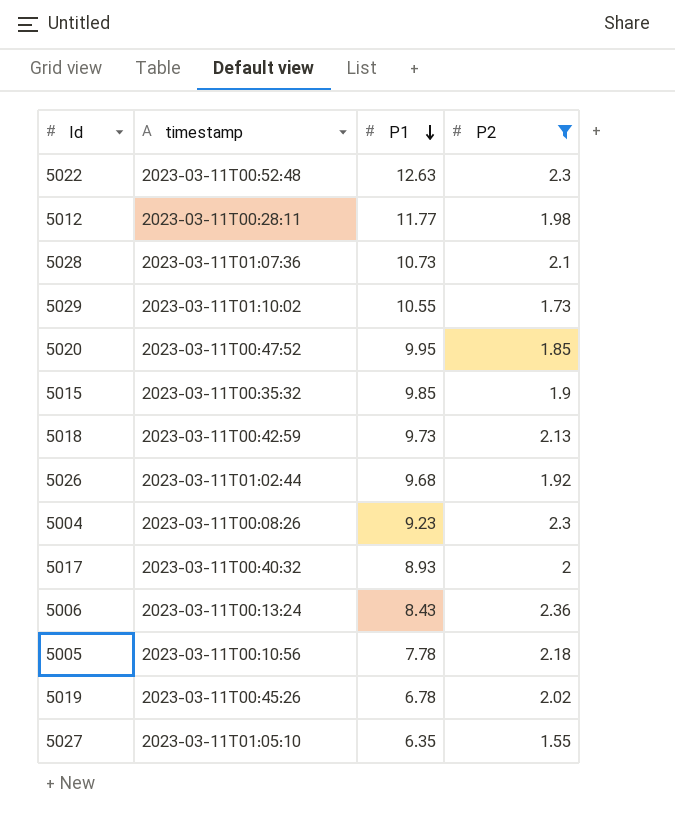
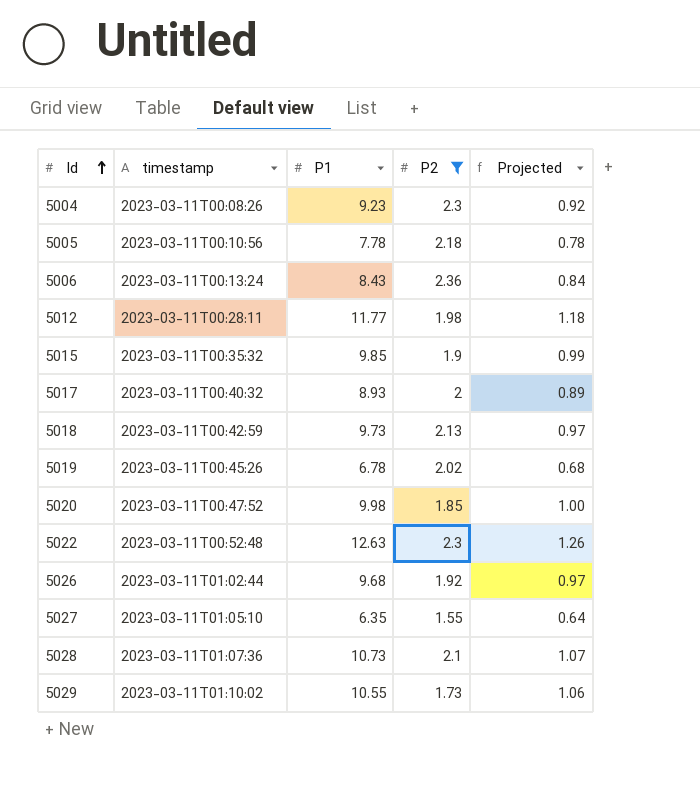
row order: P1 descending -> Id ascending
column Projected | formula: none -> [P1] * 0.1
5020 | P1: 9.95 -> 9.98

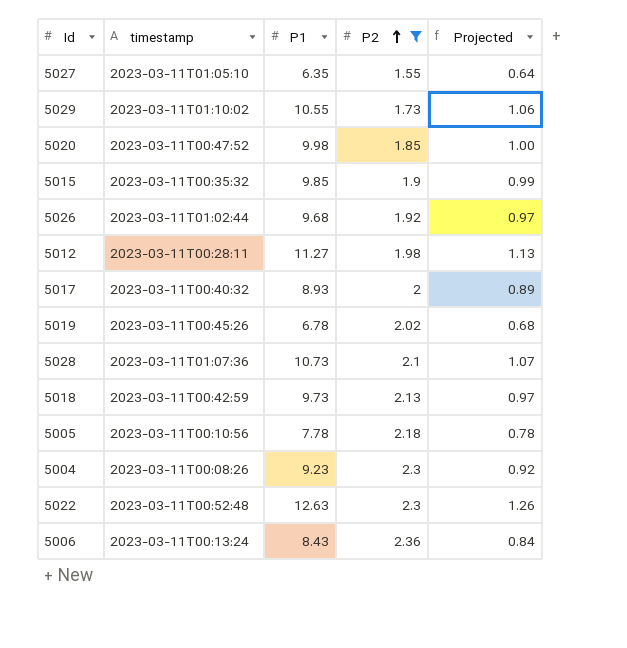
row order: Id ascending -> P2 ascending
5012 | P1: 11.77 -> 11.27
5012 | Projected: 1.18 -> 1.13

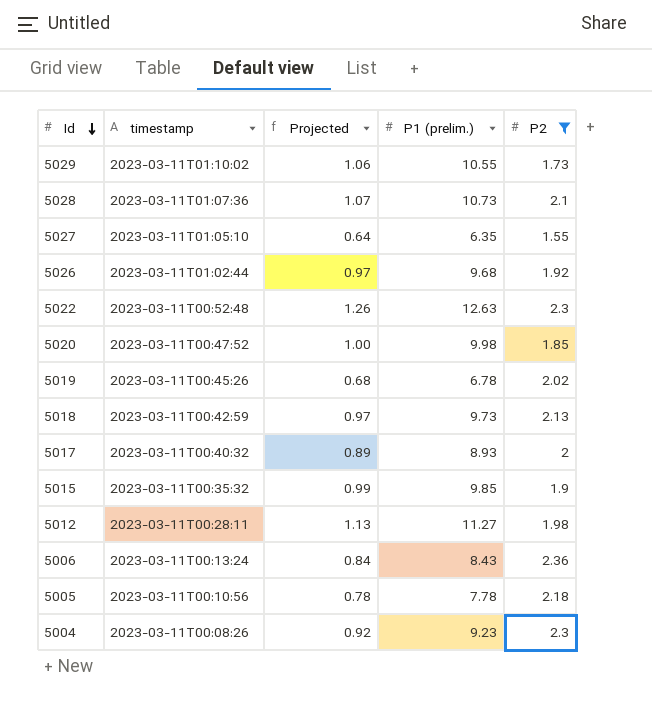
row order: P2 ascending -> Id descending
column Projected | position: 5 -> 3
column name: P1 -> P1 (prelim.)

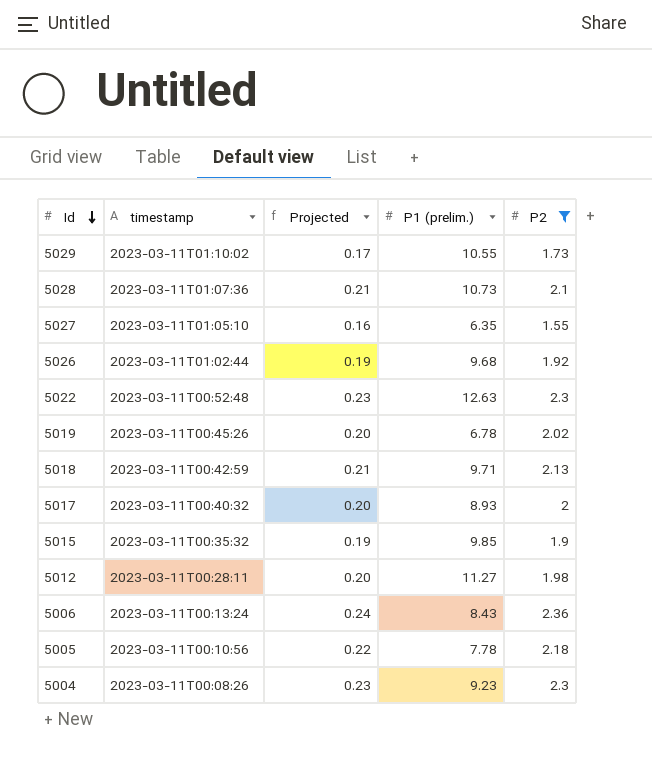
column Projected | formula: [P1 (prelim.)] * 0.1 -> [P2] * 0.1
row 5020: 2023-03-11T00:47:52 | 1.00 | 9.98 | 1.85 -> none
5018 | P1 (prelim.): 9.73 -> 9.71

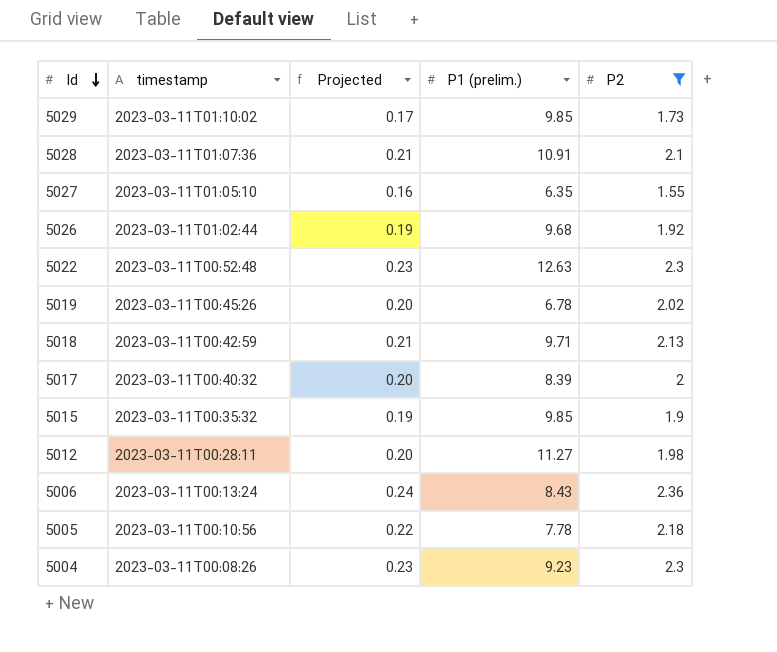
5029 | P1 (prelim.): 10.55 -> 9.85
5028 | P1 (prelim.): 10.73 -> 10.91
5017 | P1 (prelim.): 8.93 -> 8.39

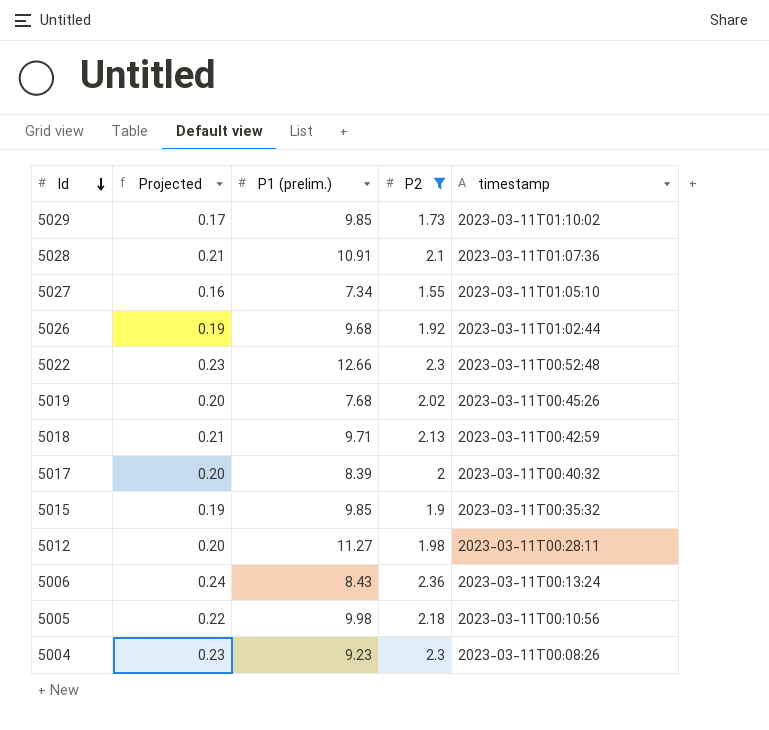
column timestamp | position: 2 -> 5
5027 | P1 (prelim.): 6.35 -> 7.34
5022 | P1 (prelim.): 12.63 -> 12.66
5019 | P1 (prelim.): 6.78 -> 7.68
5005 | P1 (prelim.): 7.78 -> 9.98

